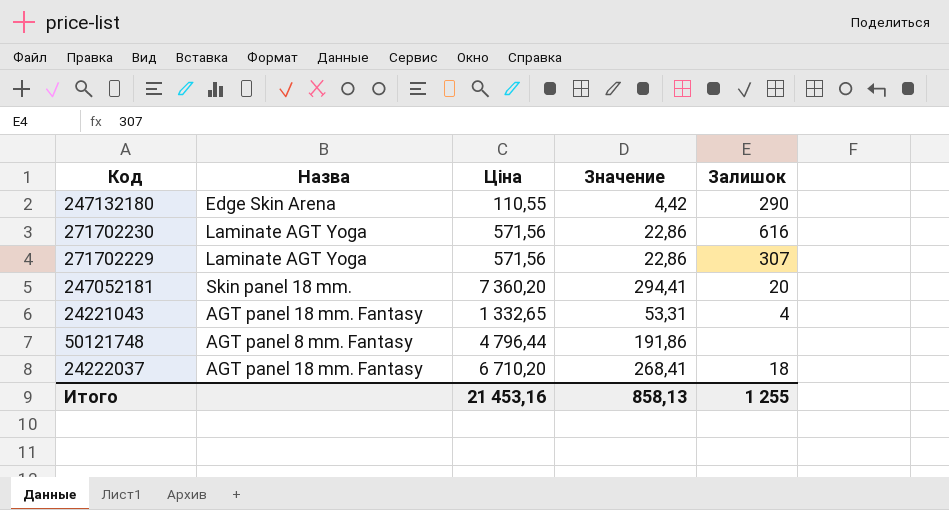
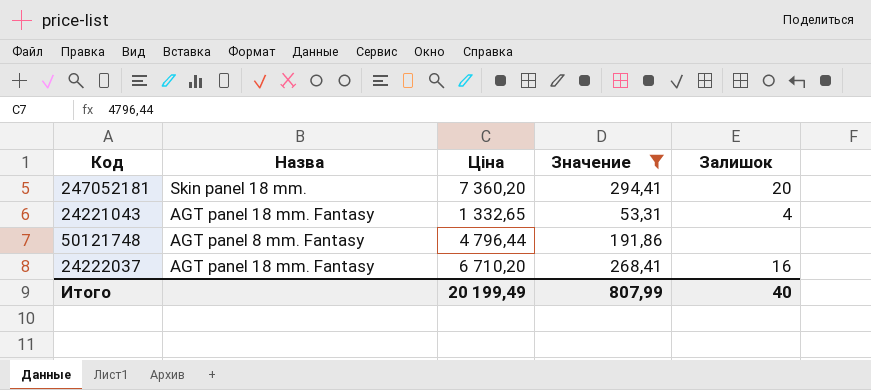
filter: none -> Значение >= 53,31
24222037 | Залишок: 18 -> 16
Итого | Ціна: 21 453,16 -> 20 199,49
Итого | Значение: 858,13 -> 807,99
Итого | Залишок: 1 255 -> 40

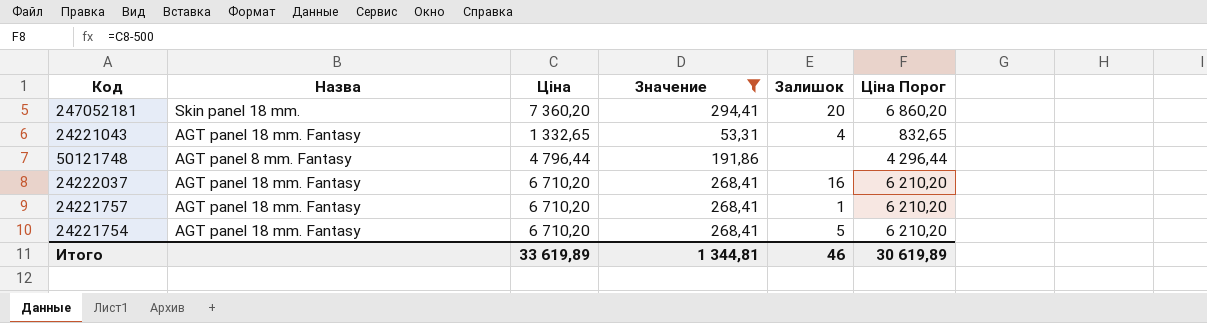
column Ціна Порог | formula: none -> [Ціна] - 500
row 24221757: none -> AGT panel 18 mm. Fantasy | 6 710,20 | 268,41 | 1 | 6 210,20
row 24221754: none -> AGT panel 18 mm. Fantasy | 6 710,20 | 268,41 | 5 | 6 210,20
Итого | Ціна: 20 199,49 -> 33 619,89
Итого | Значение: 807,99 -> 1 344,81
Итого | Залишок: 40 -> 46

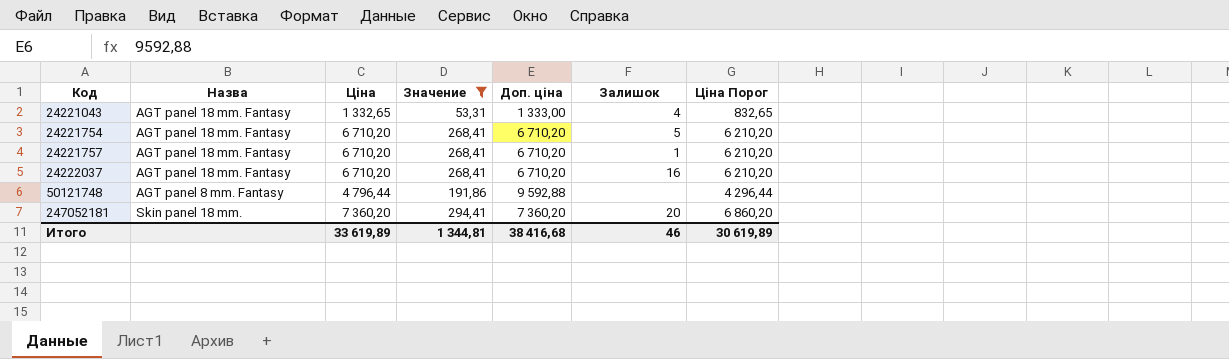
row order: none -> Код ascending
column Доп. ціна | position: none -> 5

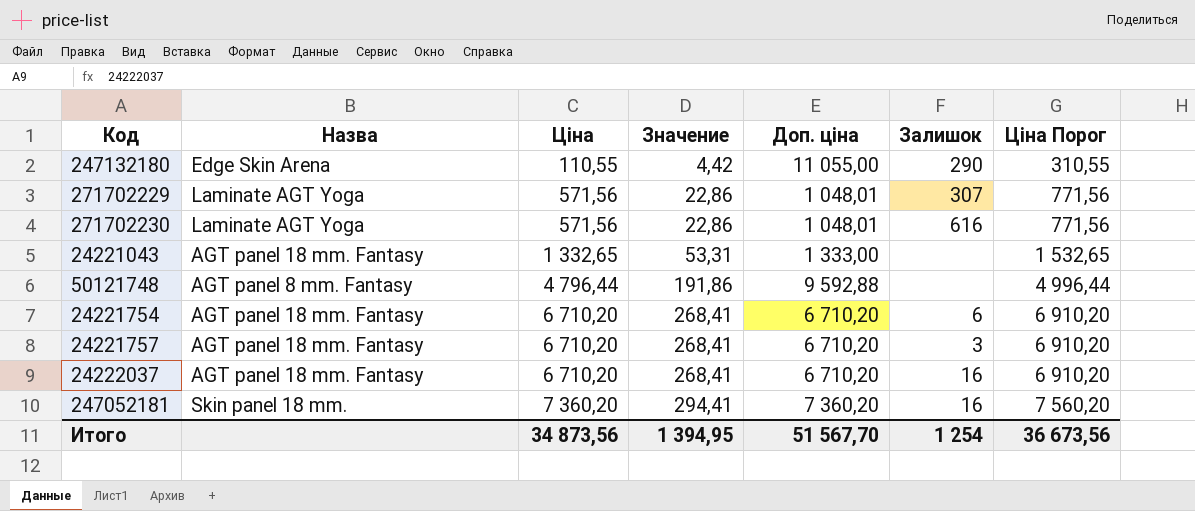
filter: Значение >= 53,31 -> none
row order: Код ascending -> Ціна ascending
column Ціна Порог | formula: [Ціна] - 500 -> [Ціна] + 200
24221043 | Залишок: 4 -> none
24221754 | Залишок: 5 -> 6
24221757 | Залишок: 1 -> 3
247052181 | Залишок: 20 -> 16
Итого | Ціна: 33 619,89 -> 34 873,56
Итого | Значение: 1 344,81 -> 1 394,95
Итого | Доп. ціна: 38 416,68 -> 51 567,70
Итого | Залишок: 46 -> 1 254
Итого | Ціна Порог: 30 619,89 -> 36 673,56

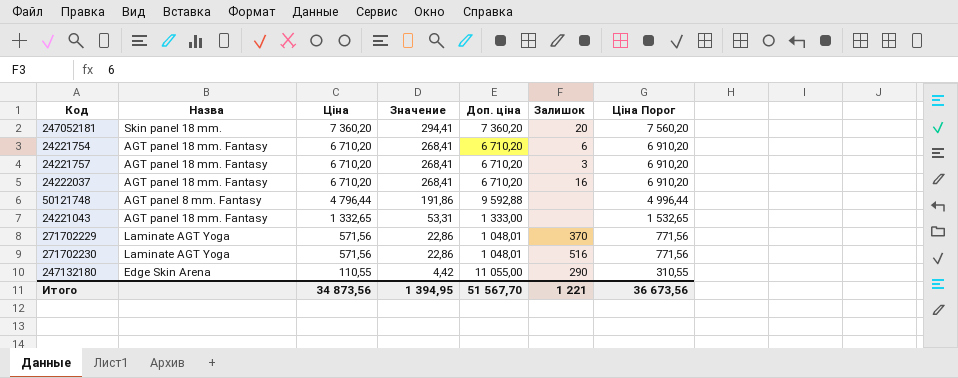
row order: Ціна ascending -> Ціна descending
247052181 | Залишок: 16 -> 20
271702229 | Залишок: 307 -> 370
271702230 | Залишок: 616 -> 516
Итого | Залишок: 1 254 -> 1 221

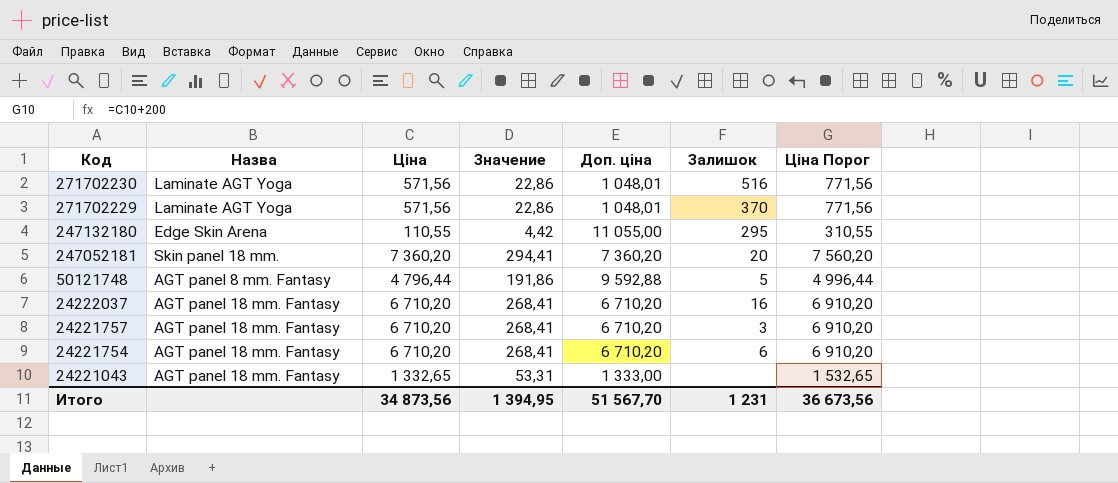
row order: Ціна descending -> Код descending
247132180 | Залишок: 290 -> 295
50121748 | Залишок: none -> 5
Итого | Залишок: 1 221 -> 1 231

